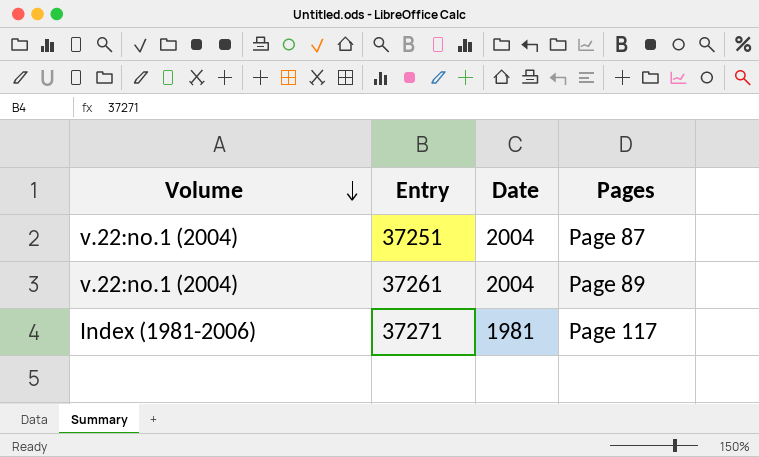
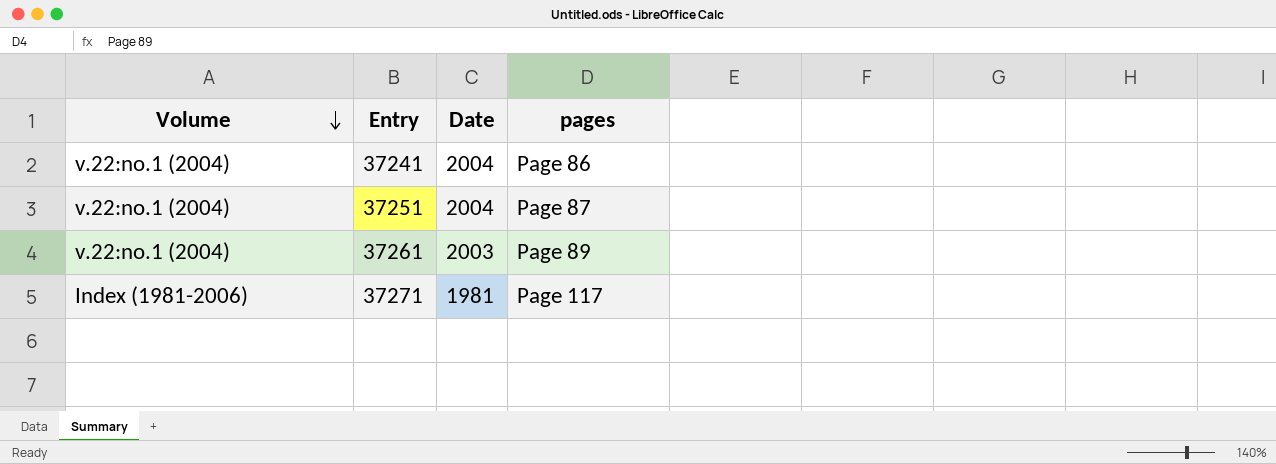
column name: Pages -> pages
row 37241: none -> v.22:no.1 (2004) | 2004 | Page 86
37261 | Date: 2004 -> 2003

